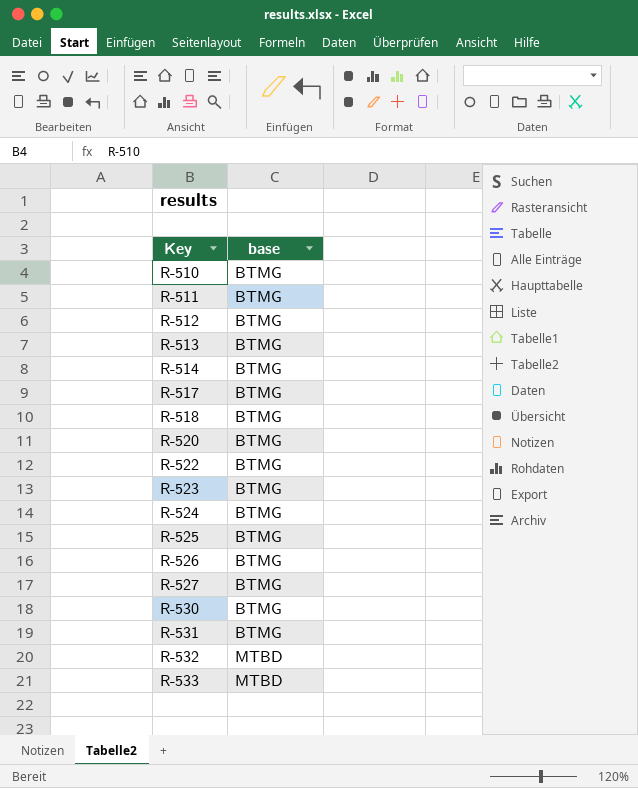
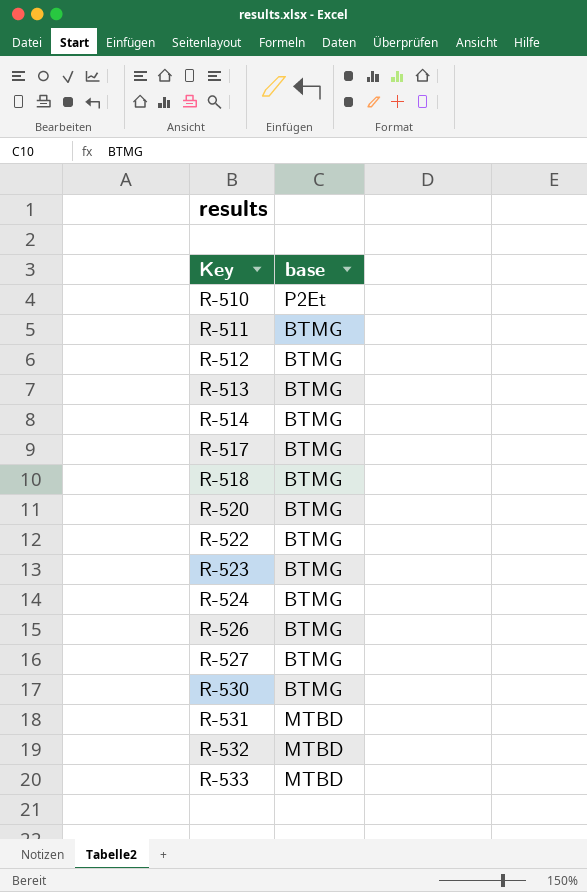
row R-525: BTMG -> none
R-510 | base: BTMG -> P2Et
R-531 | base: BTMG -> MTBD

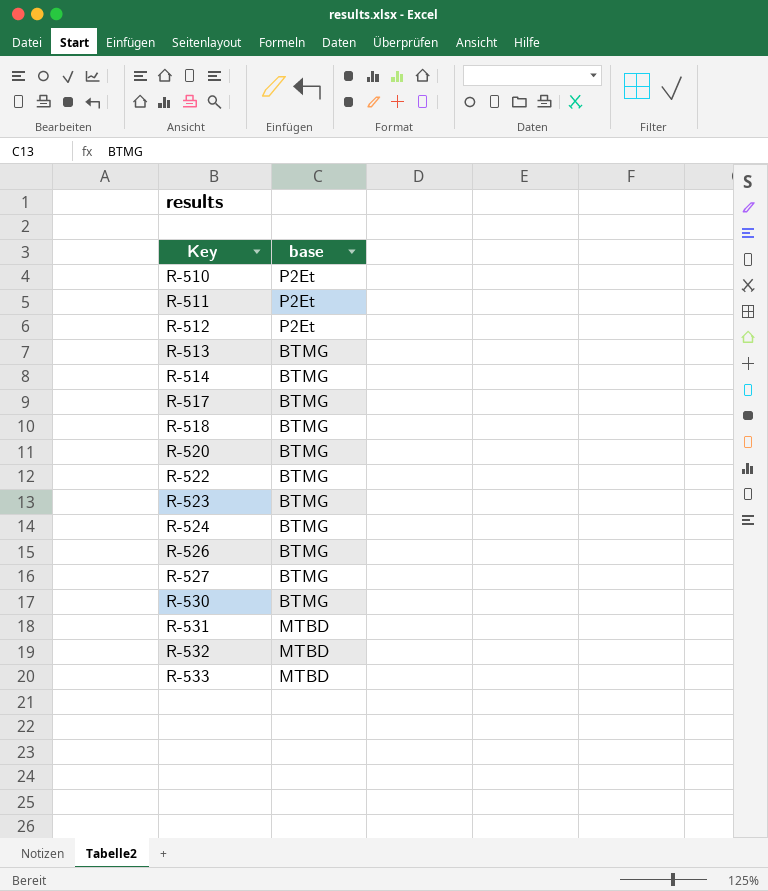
R-511 | base: BTMG -> P2Et
R-512 | base: BTMG -> P2Et

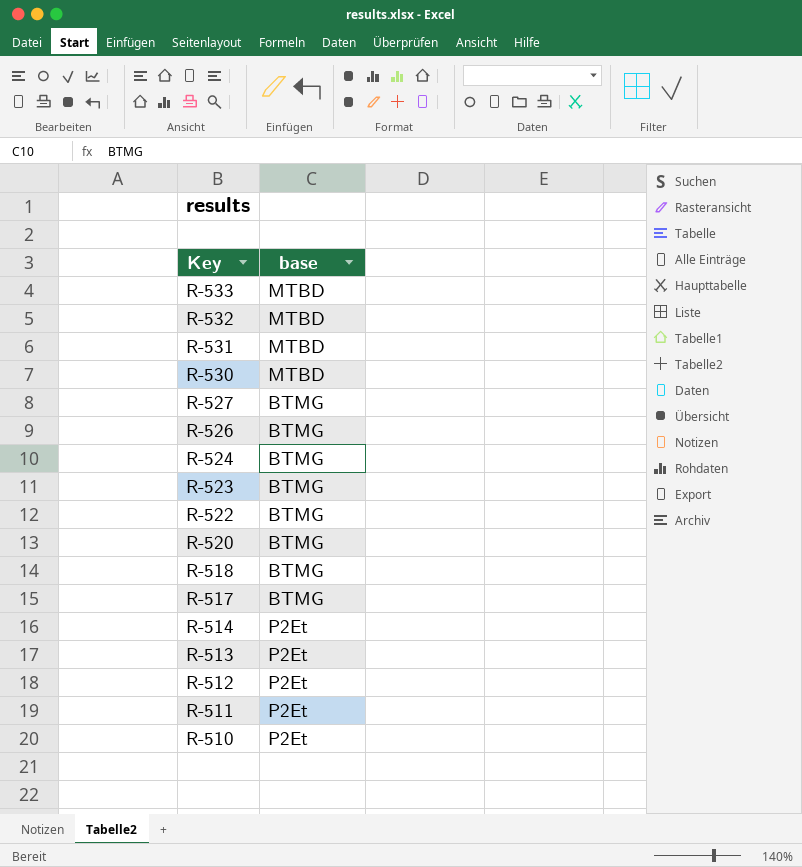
row order: Key ascending -> Key descending
R-530 | base: BTMG -> MTBD
R-514 | base: BTMG -> P2Et
R-513 | base: BTMG -> P2Et

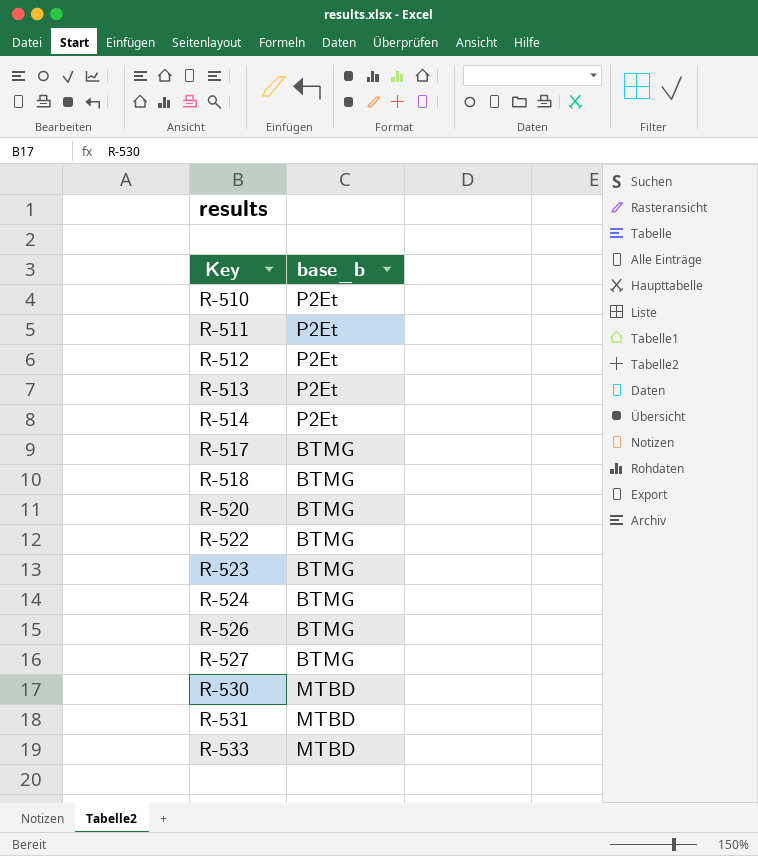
row order: Key descending -> Key ascending
column name: base -> base_b
row R-532: MTBD -> none

